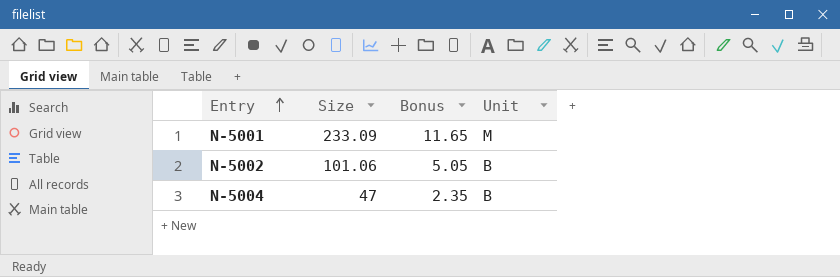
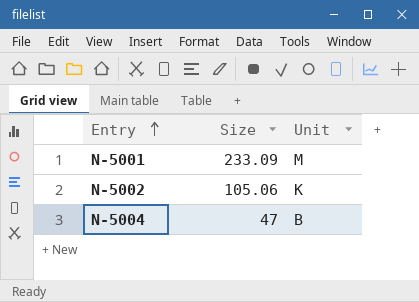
column Bonus | formula: [Size] * 0.05 -> none
N-5002 | Size: 101.06 -> 105.06
N-5002 | Unit: B -> K

